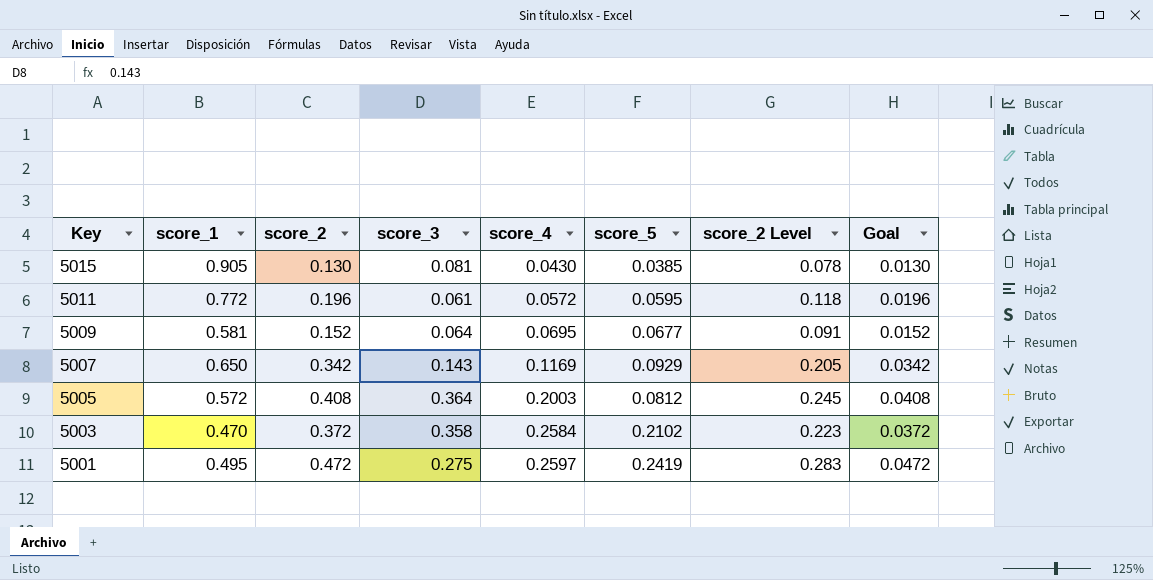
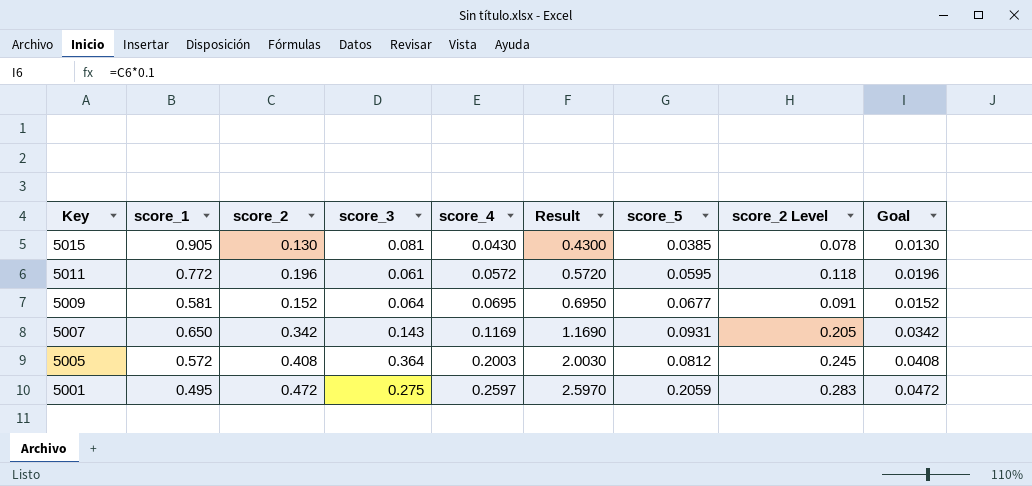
column Result | formula: none -> [score_4] * 10
row 5003: 0.470 | 0.372 | 0.358 | 0.2584 | 0.2102 | 0.223 | 0.0372 -> none
5007 | score_5: 0.0929 -> 0.0931
5001 | score_5: 0.2419 -> 0.2059

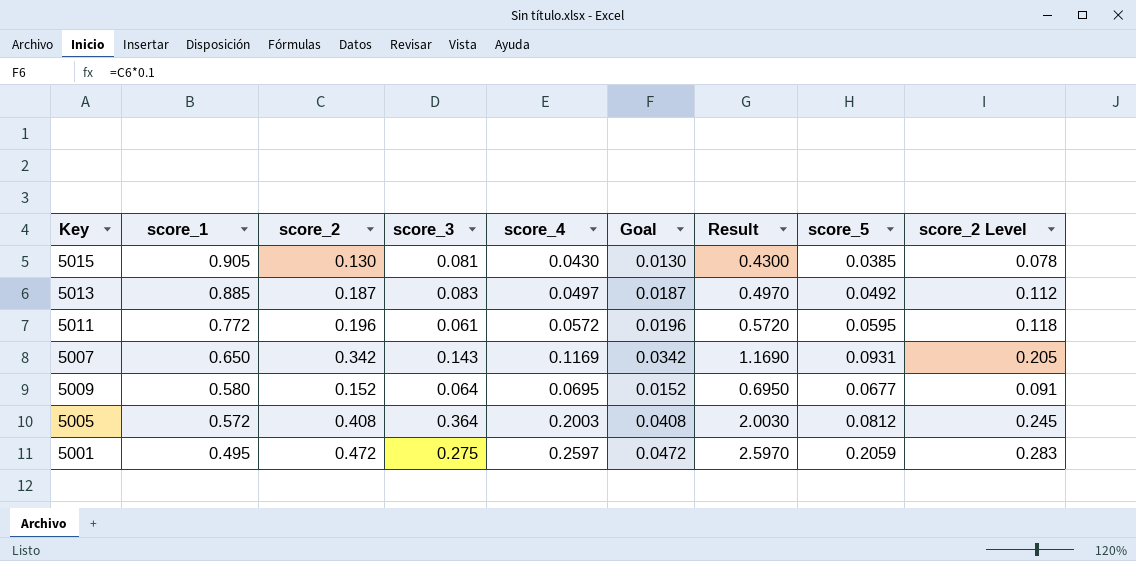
row order: Key descending -> score_1 descending
column Goal | position: 9 -> 6
row 5013: none -> 0.885 | 0.187 | 0.083 | 0.0497 | 0.0187 | 0.4970 | 0.0492 | 0.112
5009 | score_1: 0.581 -> 0.580

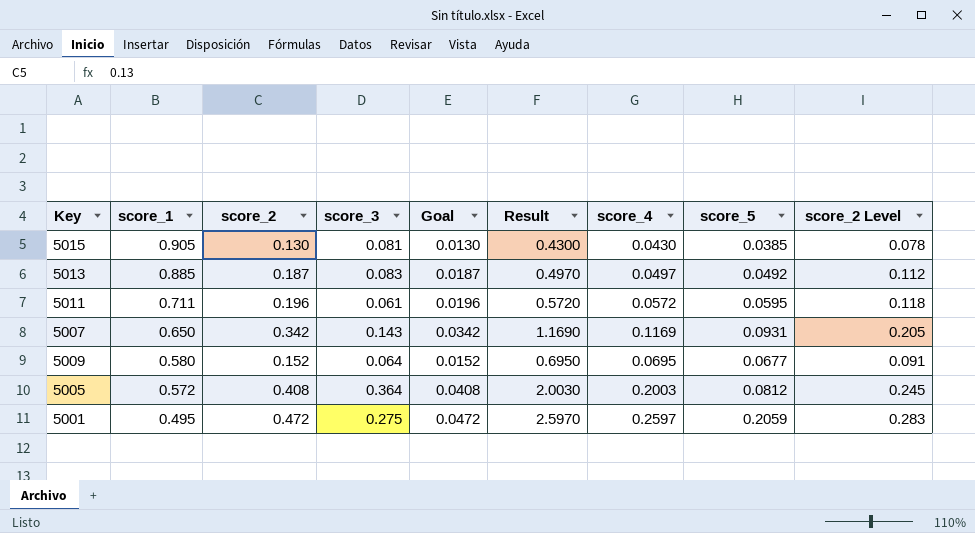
column score_4 | position: 5 -> 7
5011 | score_1: 0.772 -> 0.711

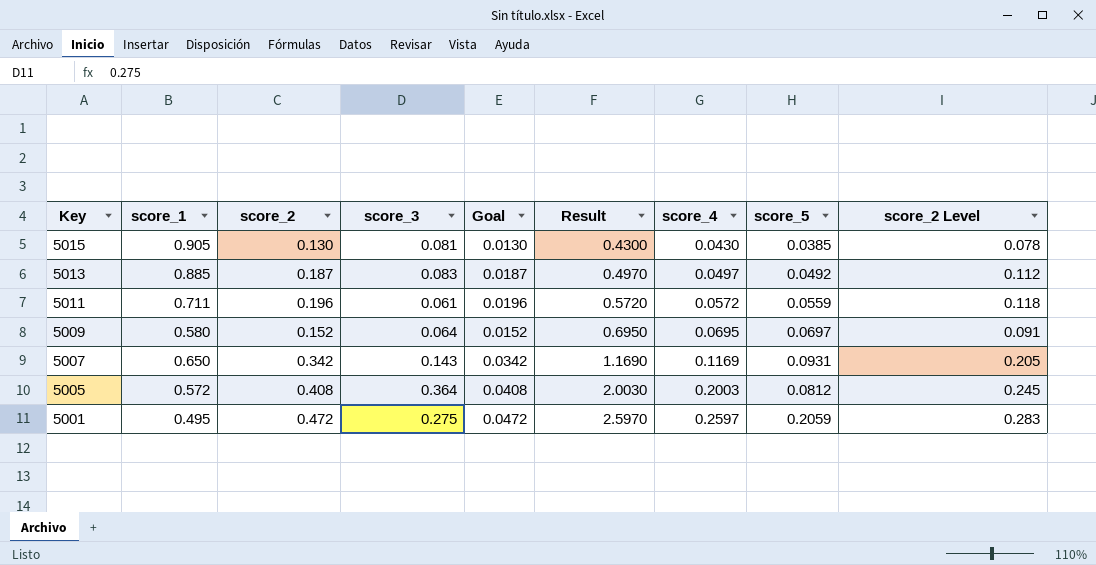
row order: score_1 descending -> Key descending
5011 | score_5: 0.0595 -> 0.0559
5009 | score_5: 0.0677 -> 0.0697

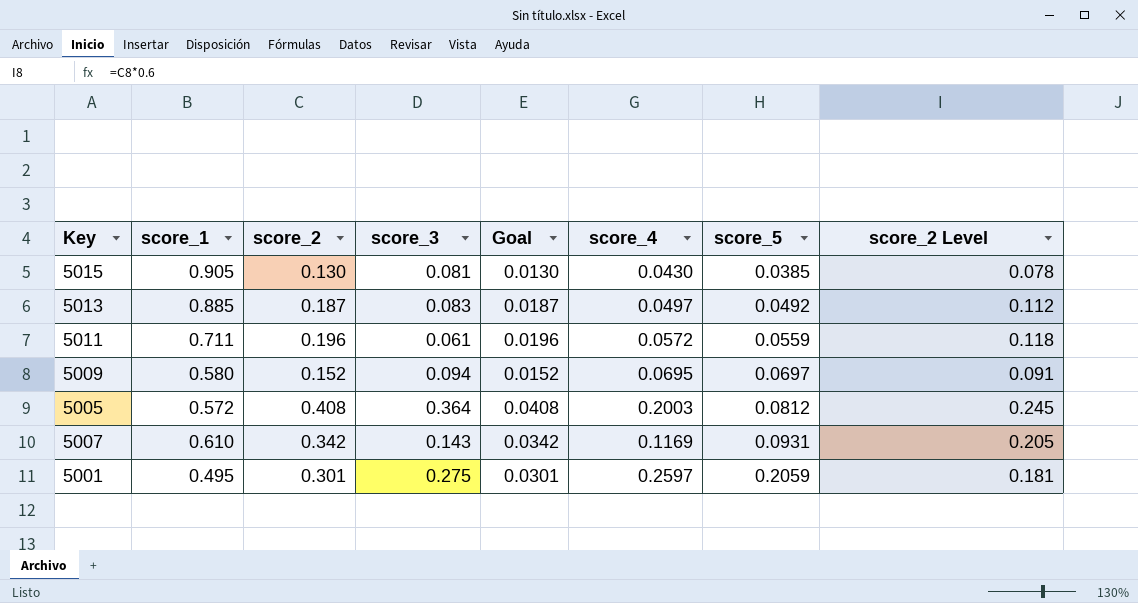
row order: Key descending -> score_5 ascending
column Result | formula: [score_4] * 10 -> none
5009 | score_3: 0.064 -> 0.094
5007 | score_1: 0.650 -> 0.610
5001 | score_2: 0.472 -> 0.301
5001 | Goal: 0.0472 -> 0.0301
5001 | score_2 Level: 0.283 -> 0.181

